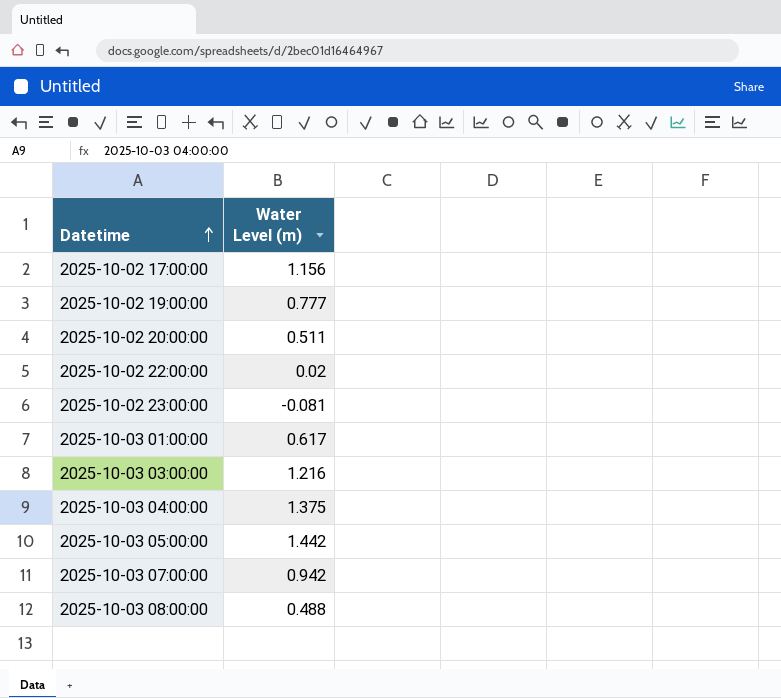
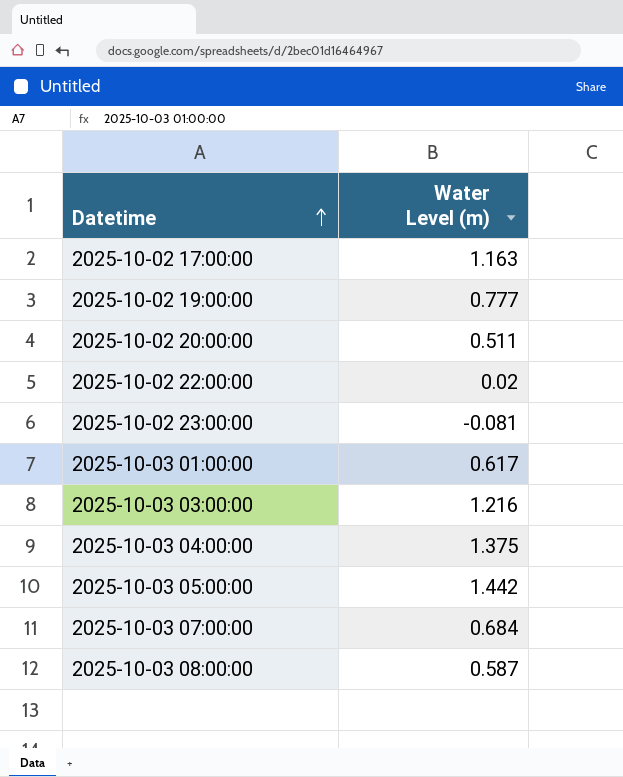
2025-10-02 17:00:00 | Water Level (m): 1.156 -> 1.163
2025-10-03 07:00:00 | Water Level (m): 0.942 -> 0.684
2025-10-03 08:00:00 | Water Level (m): 0.488 -> 0.587

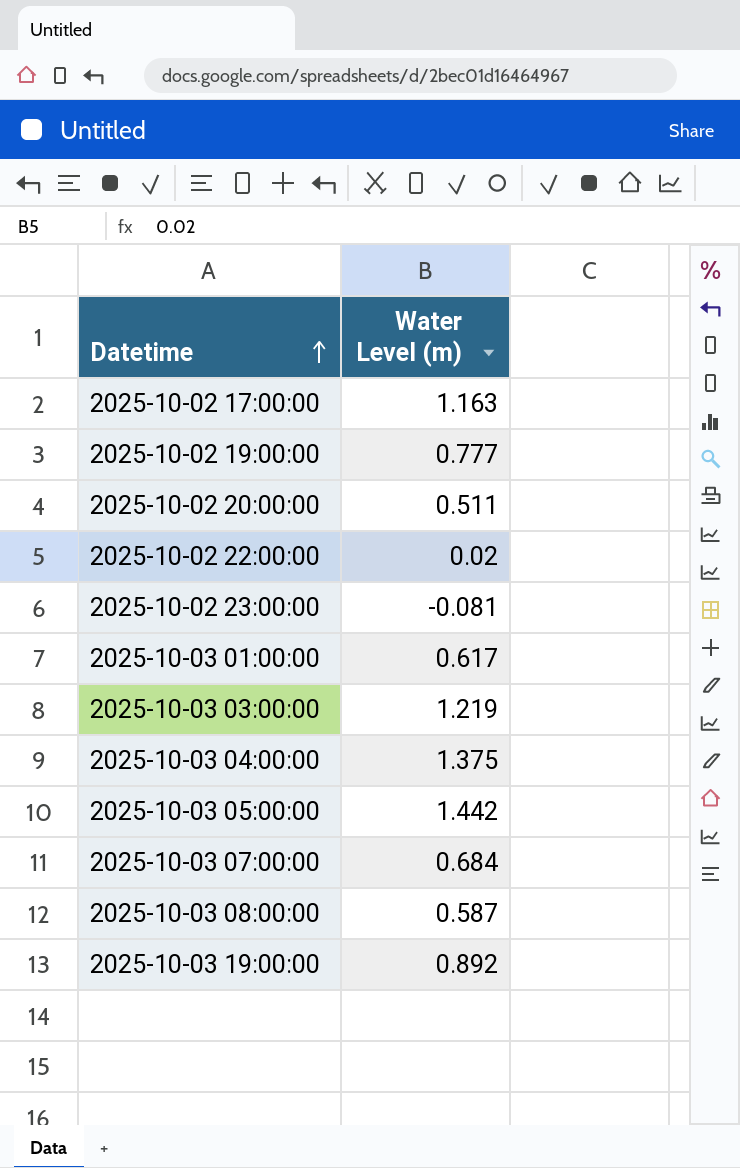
2025-10-03 03:00:00 | Water Level (m): 1.216 -> 1.219
row 2025-10-03 19:00:00: none -> 0.892

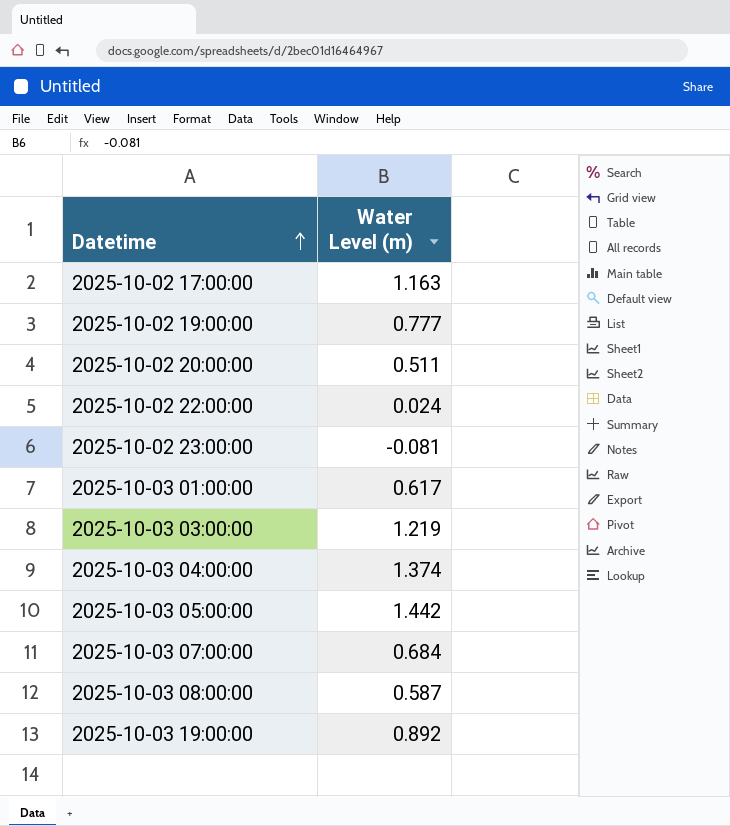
2025-10-02 22:00:00 | Water Level (m): 0.02 -> 0.024
2025-10-03 04:00:00 | Water Level (m): 1.375 -> 1.374

